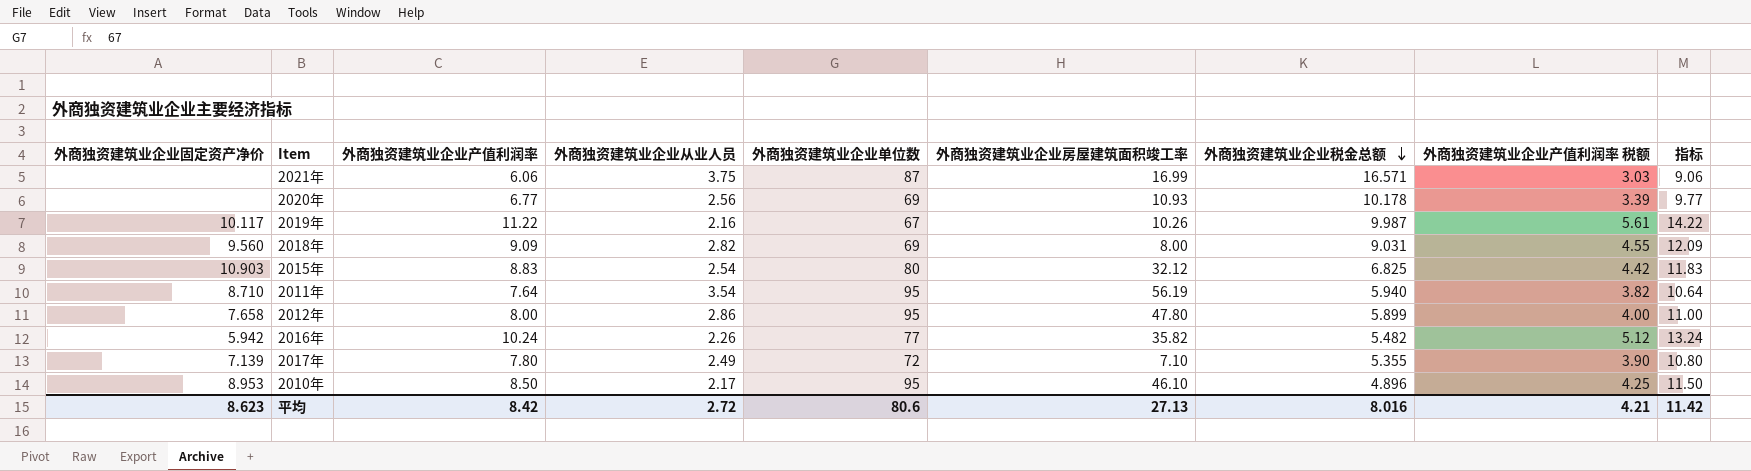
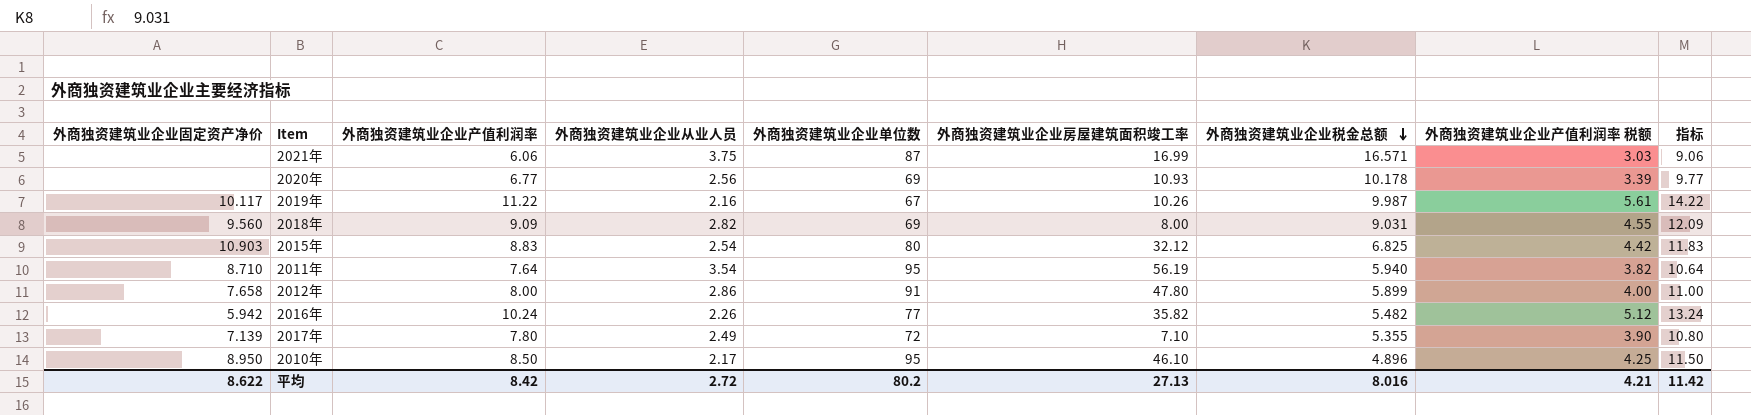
2012年 | 外商独资建筑业企业单位数: 95 -> 91
2010年 | 外商独资建筑业企业固定资产净价: 8.953 -> 8.950
平均 | 外商独资建筑业企业固定资产净价: 8.623 -> 8.622
平均 | 外商独资建筑业企业单位数: 80.6 -> 80.2

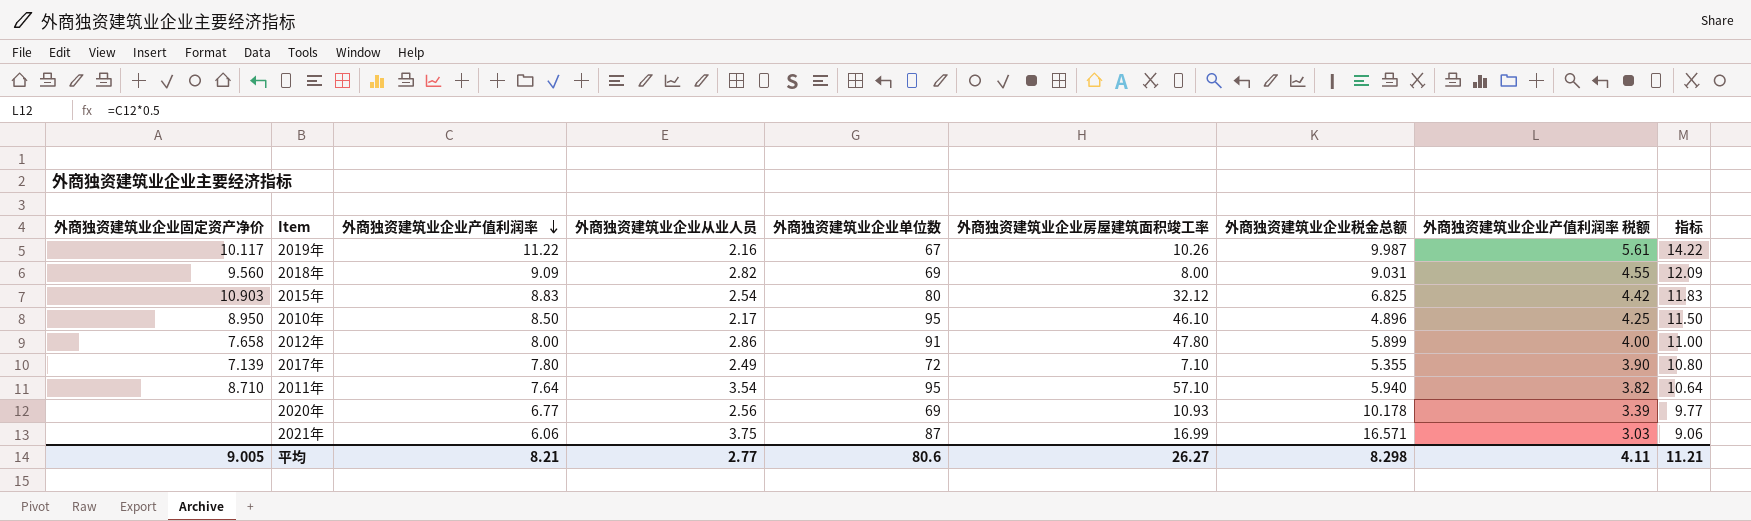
row order: 外商独资建筑业企业税金总额 descending -> 外商独资建筑业企业产值利润率 descending
row 2016年: 5.942 | 10.24 | 2.26 | 77 | 35.82 | 5.482 | 5.12 | 13.24 -> none
2011年 | 外商独资建筑业企业房屋建筑面积竣工率: 56.19 -> 57.10
平均 | 外商独资建筑业企业固定资产净价: 8.622 -> 9.005
平均 | 外商独资建筑业企业产值利润率: 8.42 -> 8.21
平均 | 外商独资建筑业企业从业人员: 2.72 -> 2.77
平均 | 外商独资建筑业企业单位数: 80.2 -> 80.6
平均 | 外商独资建筑业企业房屋建筑面积竣工率: 27.13 -> 26.27
平均 | 外商独资建筑业企业税金总额: 8.016 -> 8.298
平均 | 外商独资建筑业企业产值利润率 税额: 4.21 -> 4.11
平均 | 指标: 11.42 -> 11.21

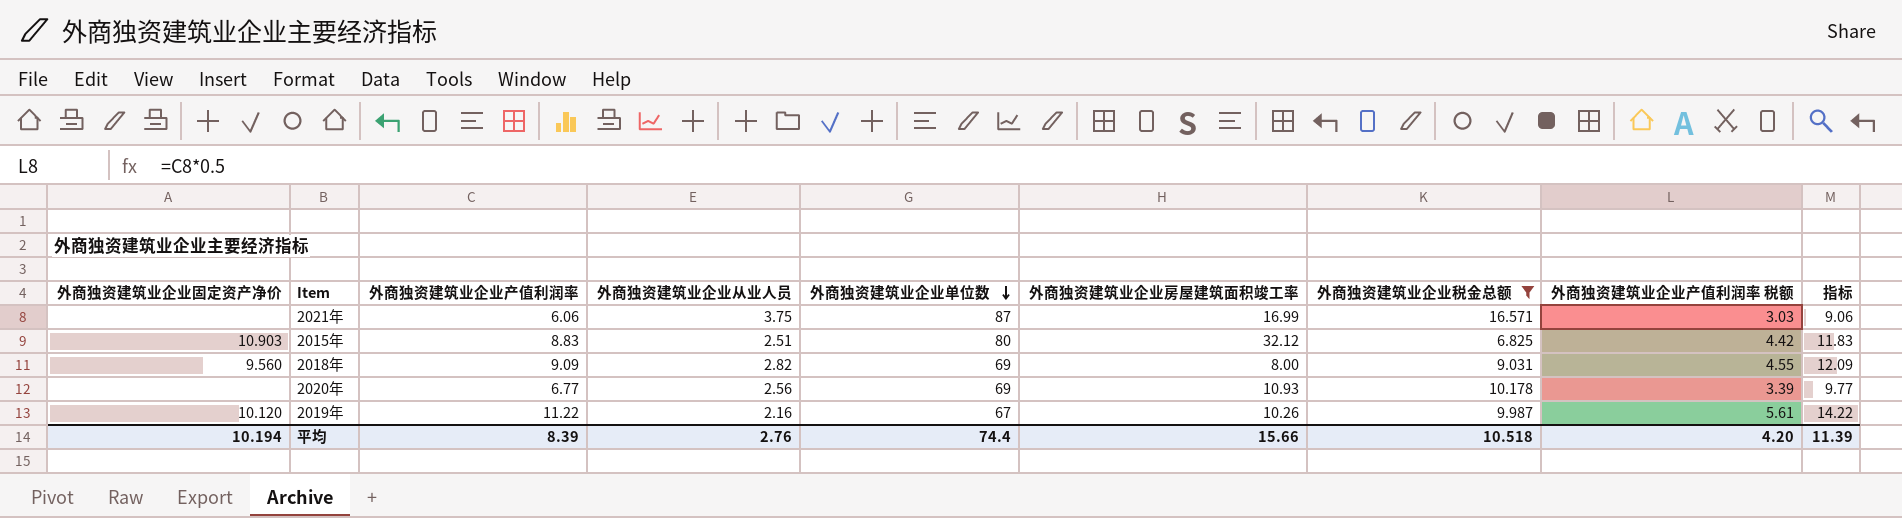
filter: none -> 外商独资建筑业企业税金总额 >= 6.825
row order: 外商独资建筑业企业产值利润率 descending -> 外商独资建筑业企业单位数 descending
2015年 | 外商独资建筑业企业从业人员: 2.54 -> 2.51
2019年 | 外商独资建筑业企业固定资产净价: 10.117 -> 10.120
平均 | 外商独资建筑业企业固定资产净价: 9.005 -> 10.194
平均 | 外商独资建筑业企业产值利润率: 8.21 -> 8.39
平均 | 外商独资建筑业企业从业人员: 2.77 -> 2.76
平均 | 外商独资建筑业企业单位数: 80.6 -> 74.4
平均 | 外商独资建筑业企业房屋建筑面积竣工率: 26.27 -> 15.66
平均 | 外商独资建筑业企业税金总额: 8.298 -> 10.518
平均 | 外商独资建筑业企业产值利润率 税额: 4.11 -> 4.20
平均 | 指标: 11.21 -> 11.39

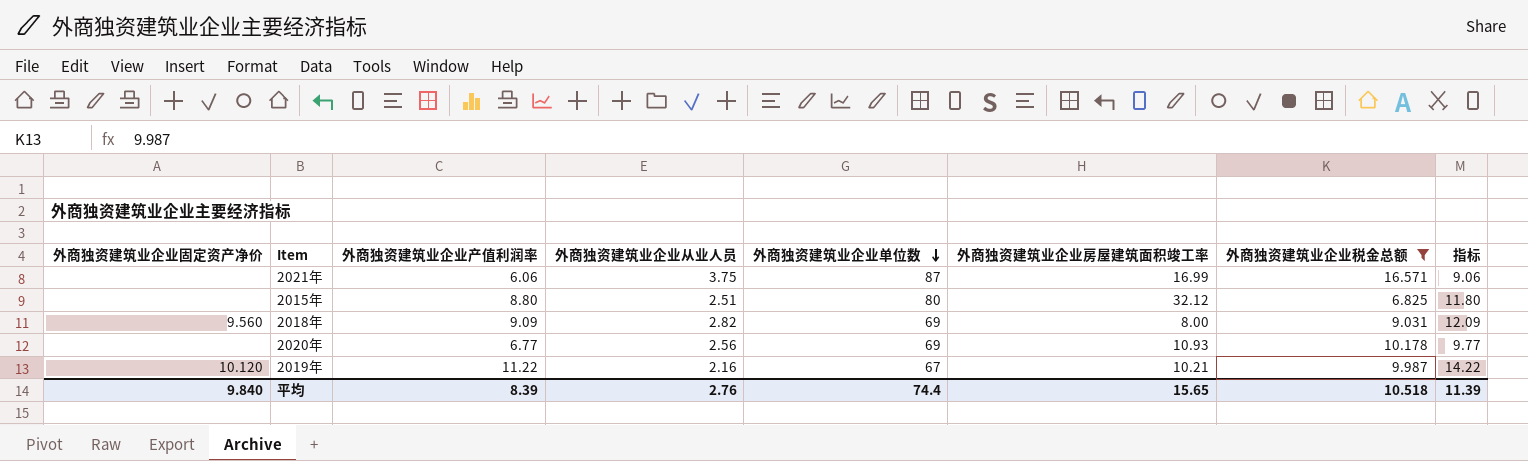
column 外商独资建筑业企业产值利润率 税额 | formula: [外商独资建筑业企业产值利润率] * 0.5 -> none
2015年 | 外商独资建筑业企业固定资产净价: 10.903 -> none
2015年 | 外商独资建筑业企业产值利润率: 8.83 -> 8.80
2015年 | 指标: 11.83 -> 11.80
2019年 | 外商独资建筑业企业房屋建筑面积竣工率: 10.26 -> 10.21
平均 | 外商独资建筑业企业固定资产净价: 10.194 -> 9.840
平均 | 外商独资建筑业企业房屋建筑面积竣工率: 15.66 -> 15.65

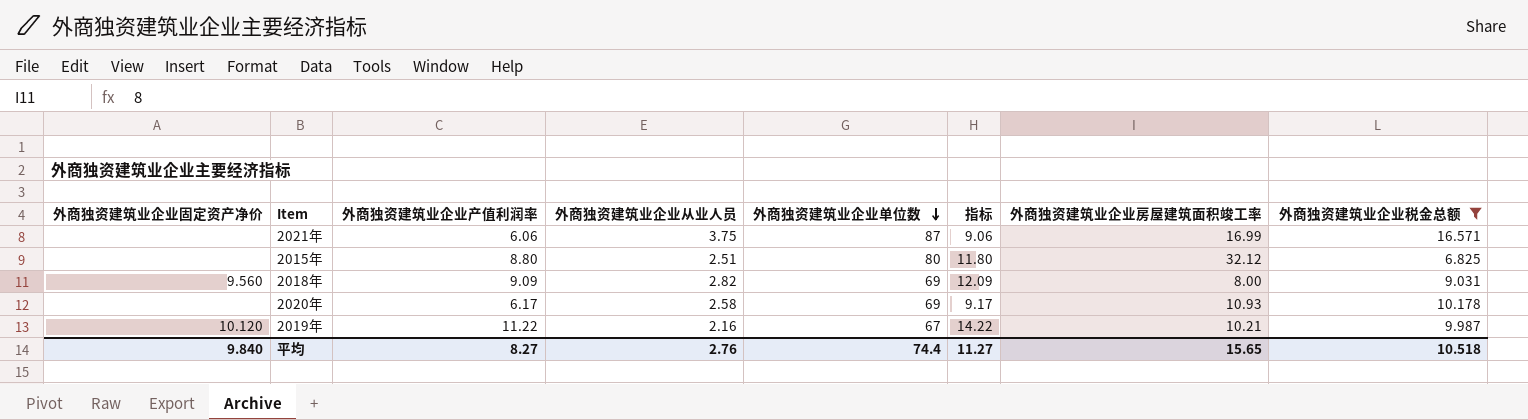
column 指标 | position: 8 -> 6
2020年 | 外商独资建筑业企业产值利润率: 6.77 -> 6.17
2020年 | 外商独资建筑业企业从业人员: 2.56 -> 2.58
2020年 | 指标: 9.77 -> 9.17
平均 | 外商独资建筑业企业产值利润率: 8.39 -> 8.27
平均 | 指标: 11.39 -> 11.27

